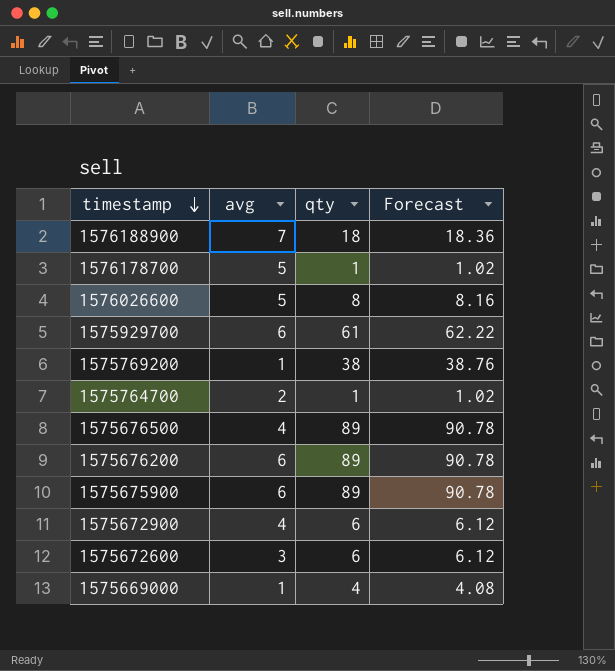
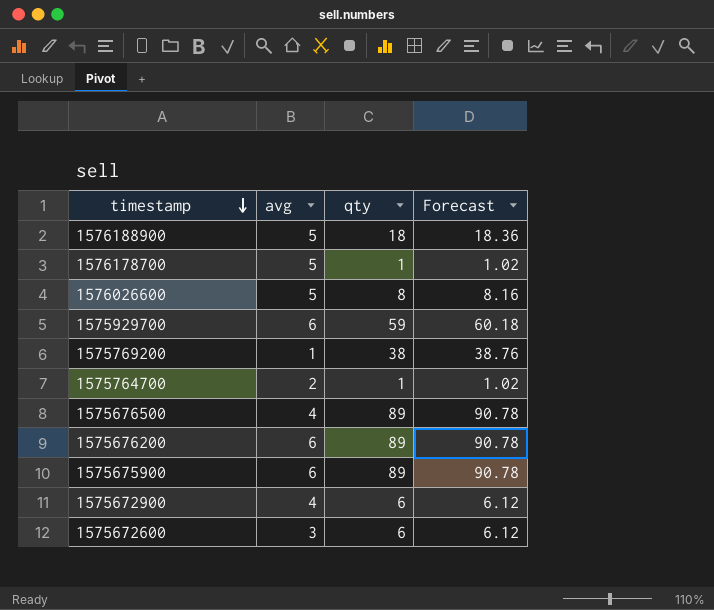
row 1575669000: 1 | 4 | 4.08 -> none
1576188900 | avg: 7 -> 5
1575929700 | qty: 61 -> 59
1575929700 | Forecast: 62.22 -> 60.18

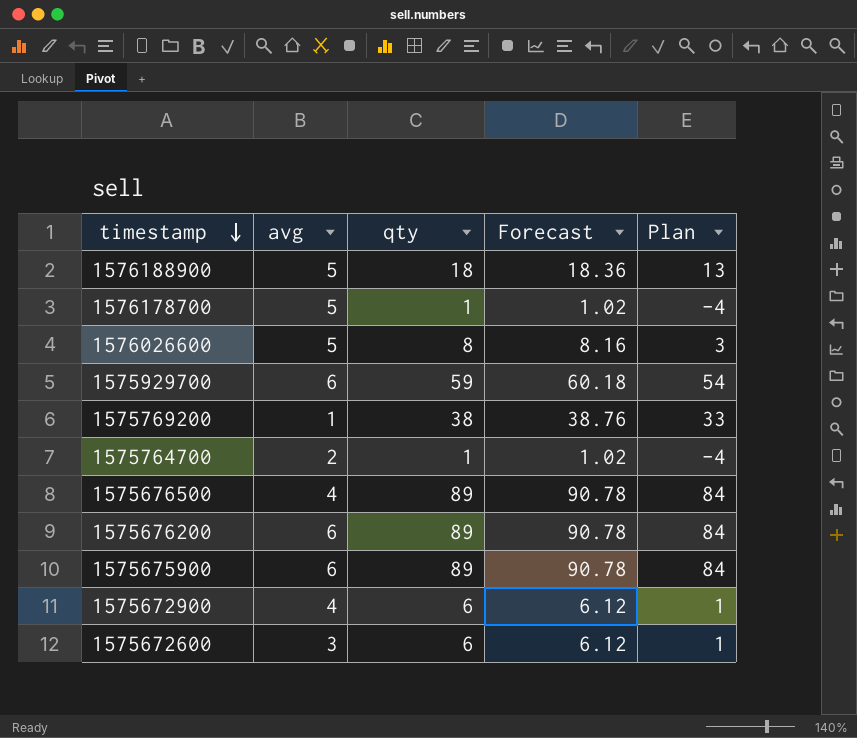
column Plan | formula: none -> [qty] - 5

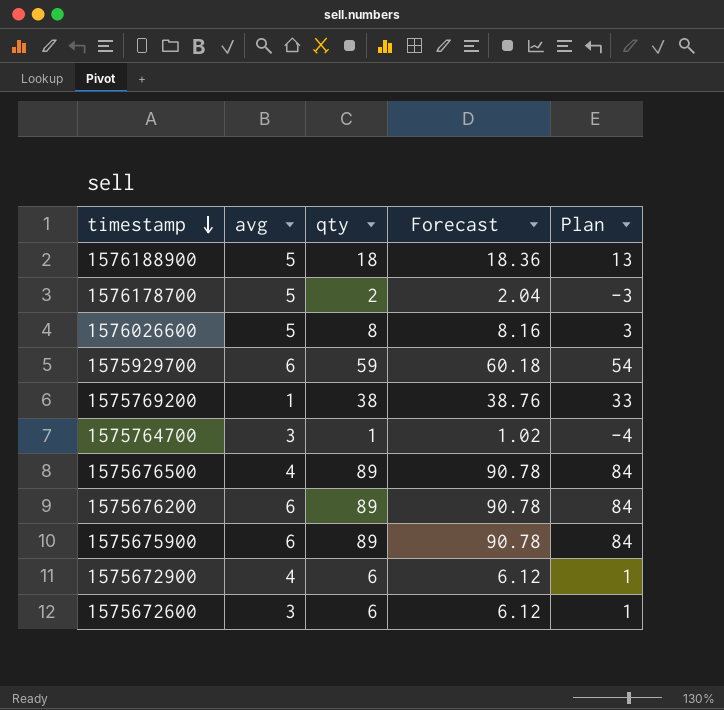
1576178700 | qty: 1 -> 2
1576178700 | Forecast: 1.02 -> 2.04
1576178700 | Plan: -4 -> -3
1575764700 | avg: 2 -> 3

